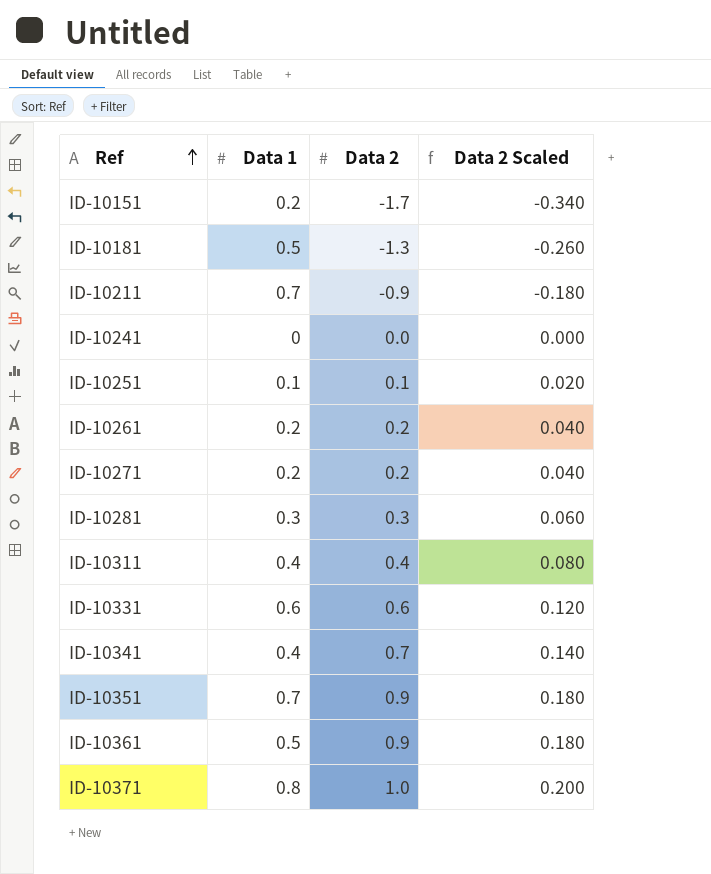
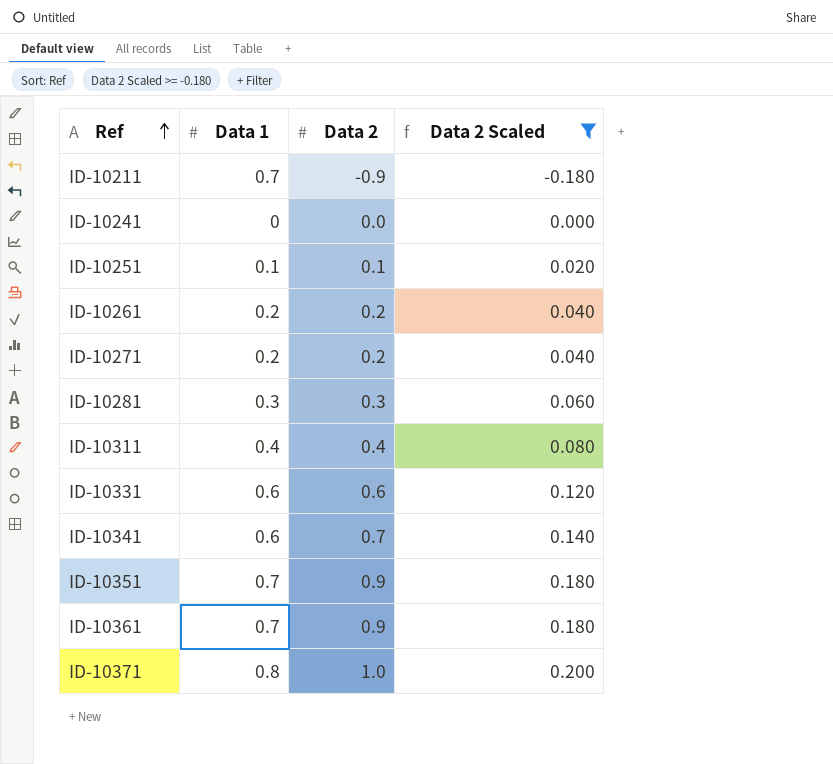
filter: none -> Data 2 Scaled >= -0.180
ID-10341 | Data 1: 0.4 -> 0.6
ID-10361 | Data 1: 0.5 -> 0.7

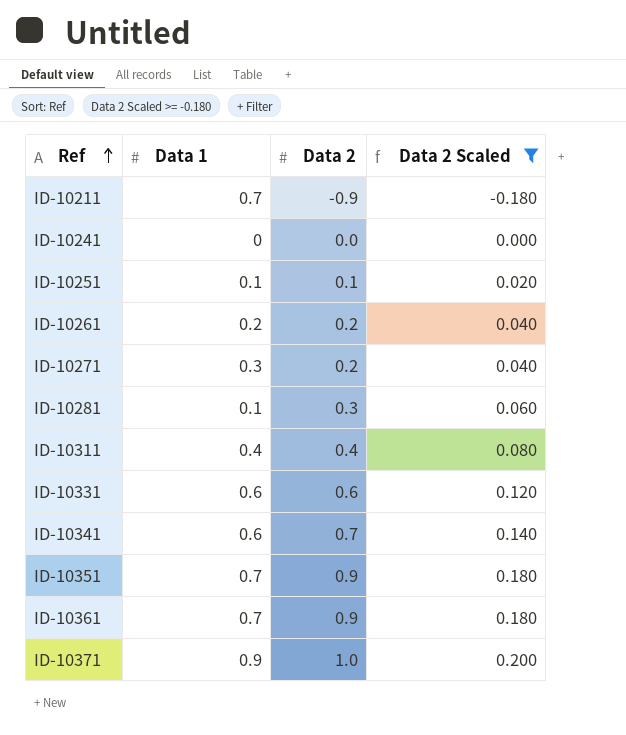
ID-10271 | Data 1: 0.2 -> 0.3
ID-10281 | Data 1: 0.3 -> 0.1
ID-10371 | Data 1: 0.8 -> 0.9

